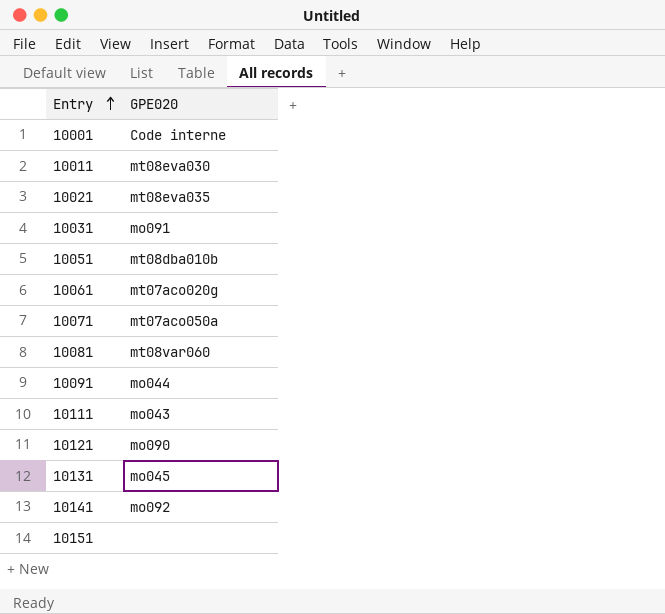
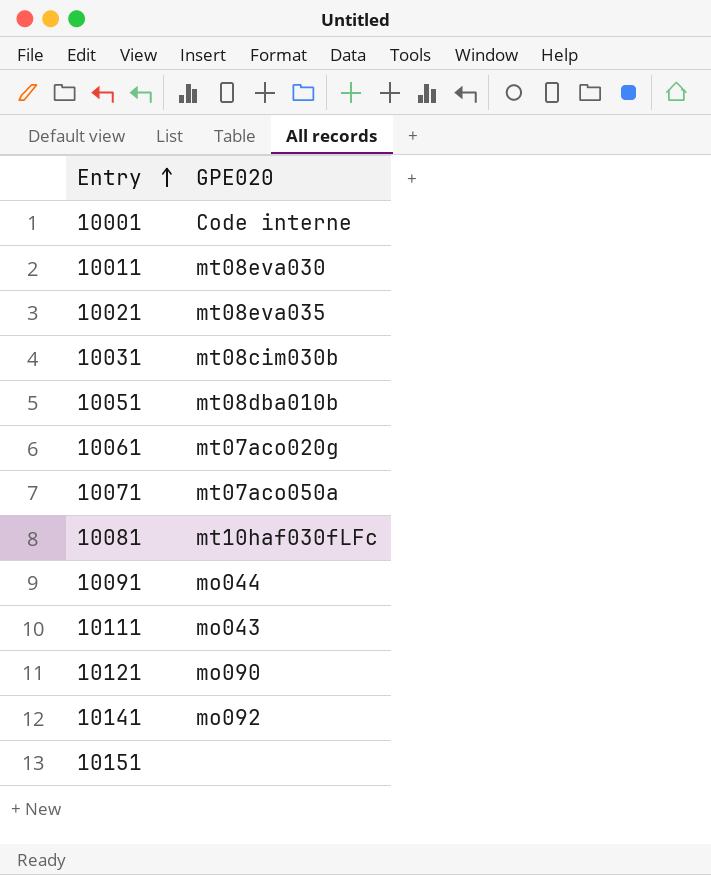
row 10131: mo045 -> none
10031 | GPE020: mo091 -> mt08cim030b
10081 | GPE020: mt08var060 -> mt10haf030fLFc

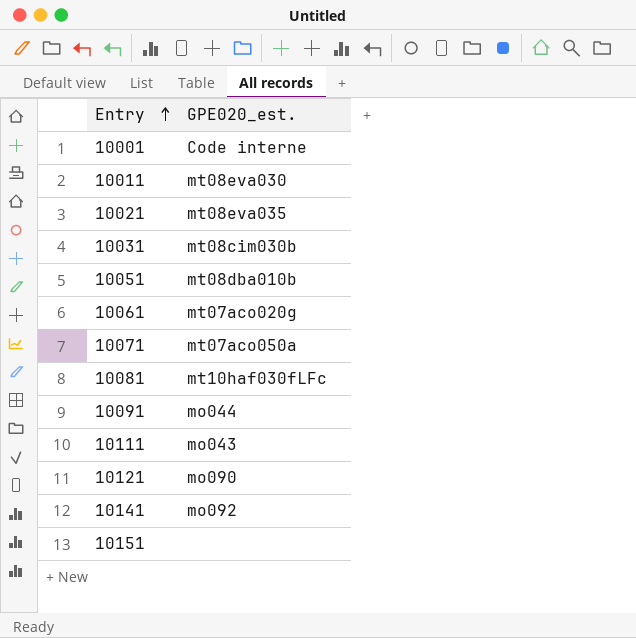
column name: GPE020 -> GPE020_est.

